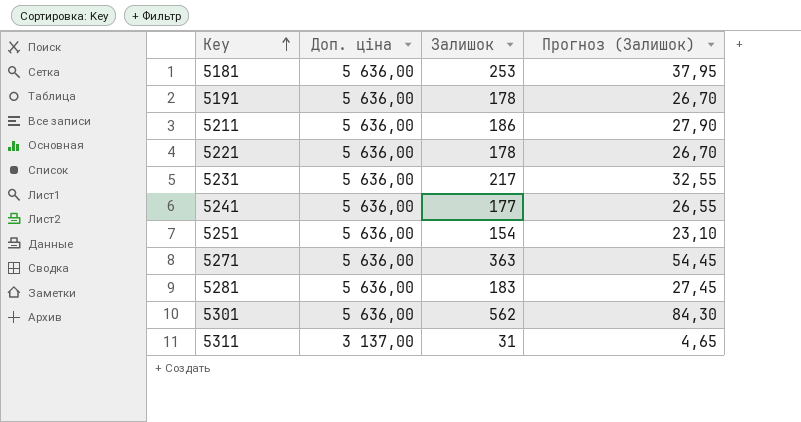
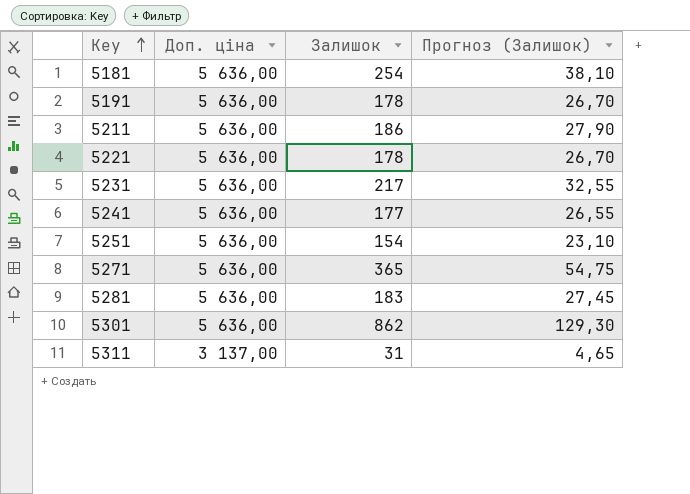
5181 | Залишок: 253 -> 254
5181 | Прогноз (Залишок): 37,95 -> 38,10
5271 | Залишок: 363 -> 365
5271 | Прогноз (Залишок): 54,45 -> 54,75
5301 | Залишок: 562 -> 862
5301 | Прогноз (Залишок): 84,30 -> 129,30

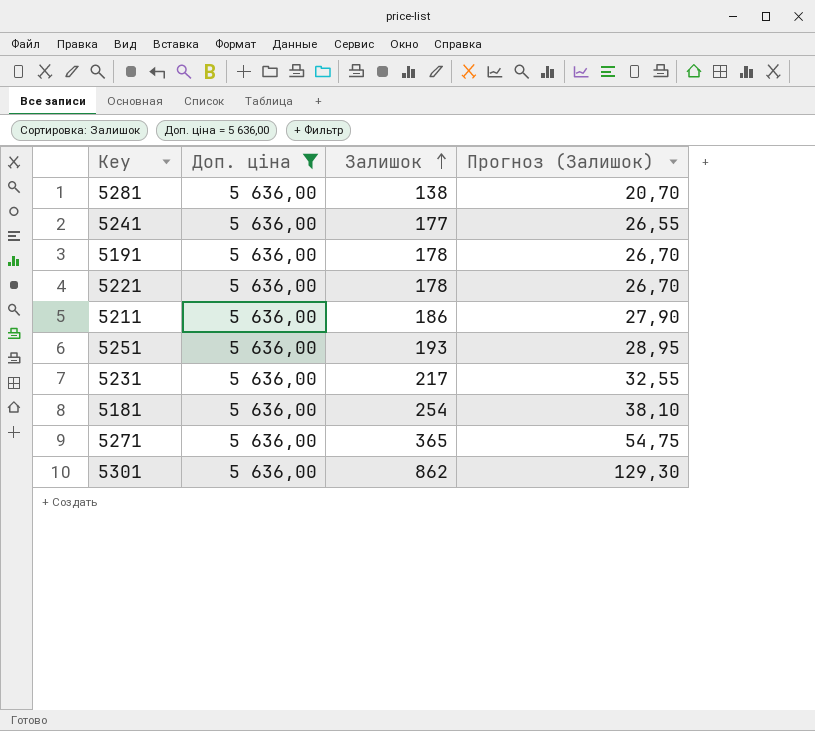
filter: none -> Доп. ціна = 5 636,00
row order: Key ascending -> Залишок ascending
5281 | Залишок: 183 -> 138
5281 | Прогноз (Залишок): 27,45 -> 20,70
5251 | Залишок: 154 -> 193
5251 | Прогноз (Залишок): 23,10 -> 28,95

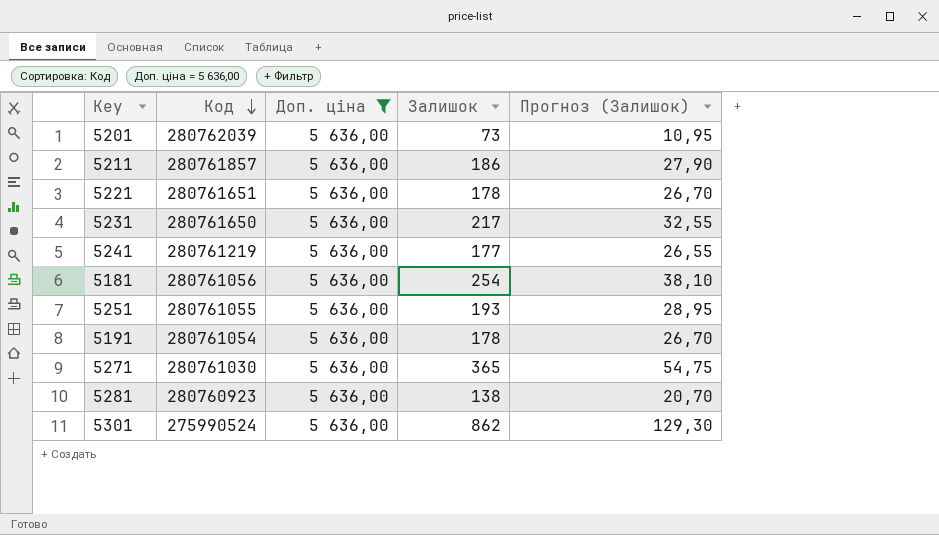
row order: Залишок ascending -> Код descending
column Код | position: none -> 2
row 5201: none -> 280762039 | 5 636,00 | 73 | 10,95

